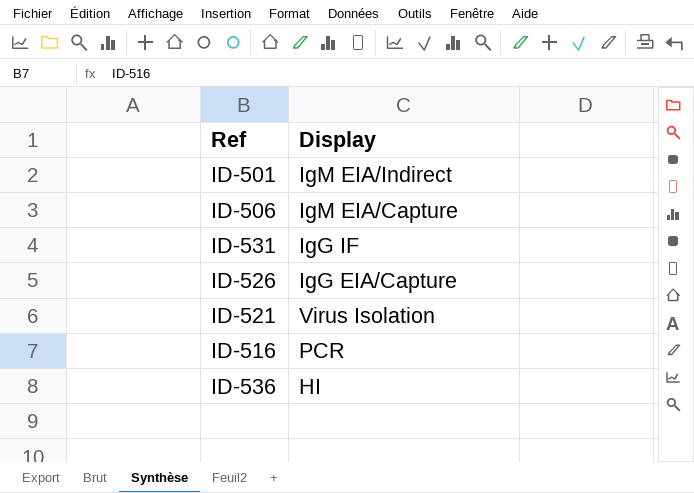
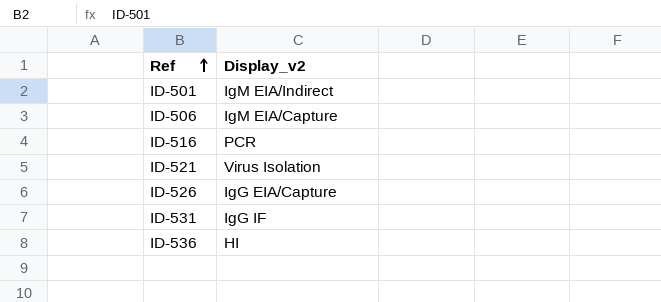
row order: none -> Ref ascending
column name: Display -> Display_v2

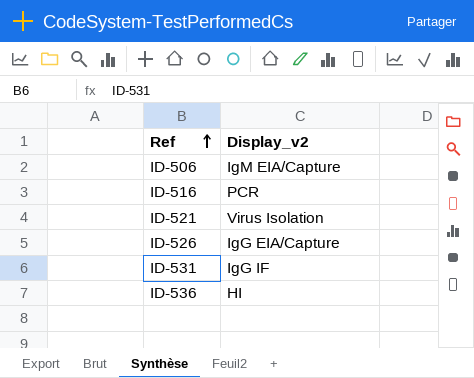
row ID-501: IgM EIA/Indirect -> none

